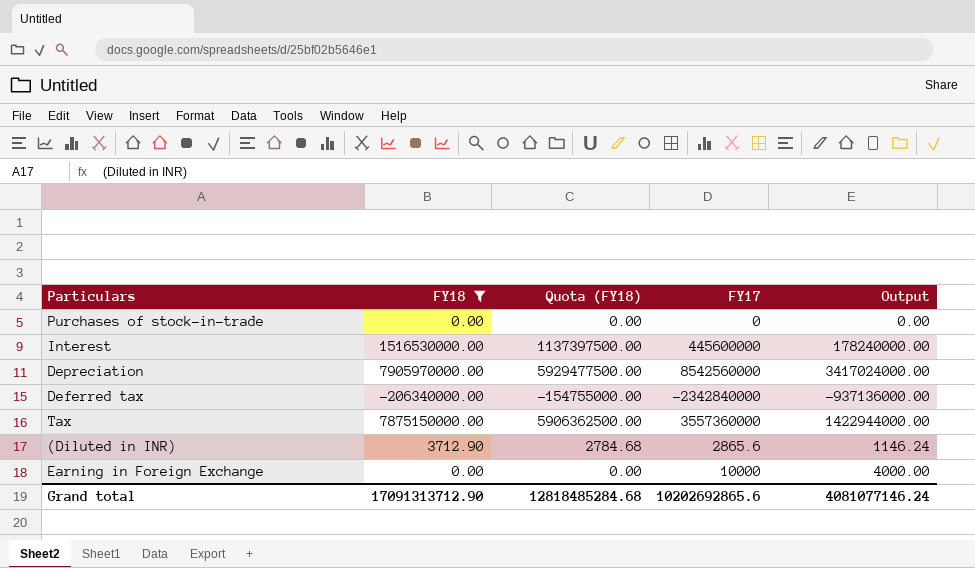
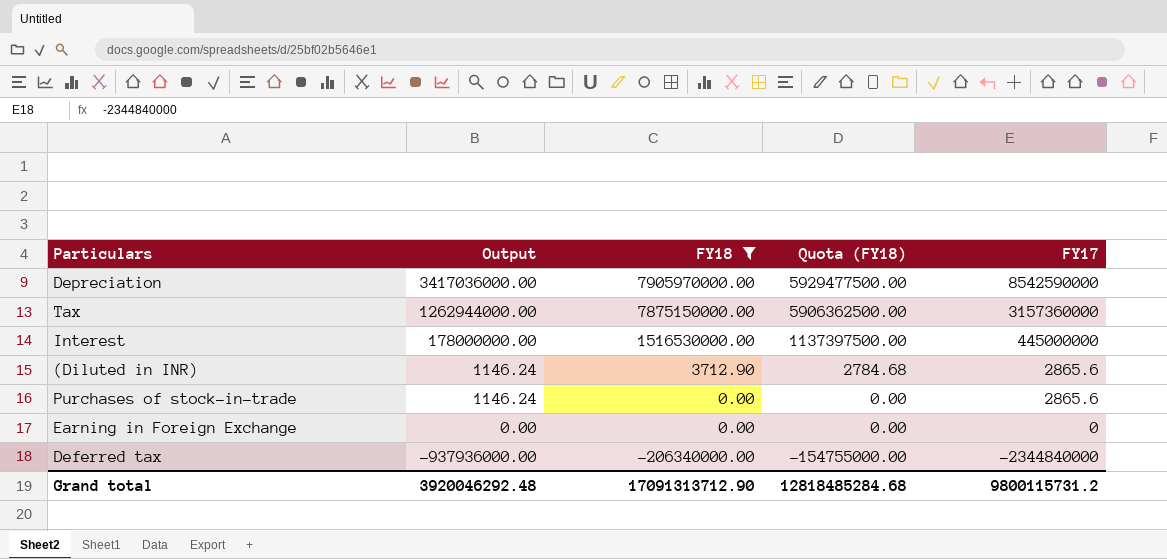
row order: none -> Output descending
column Output | position: 5 -> 2
Depreciation | Output: 3417024000.00 -> 3417036000.00
Depreciation | FY17: 8542560000 -> 8542590000
Tax | Output: 1422944000.00 -> 1262944000.00
Tax | FY17: 3557360000 -> 3157360000
Interest | Output: 178240000.00 -> 178000000.00
Interest | FY17: 445600000 -> 445000000
Purchases of stock-in-trade | Output: 0.00 -> 1146.24
Purchases of stock-in-trade | FY17: 0 -> 2865.6
Earning in Foreign Exchange | Output: 4000.00 -> 0.00
Earning in Foreign Exchange | FY17: 10000 -> 0
Deferred tax | Output: -937136000.00 -> -937936000.00
Deferred tax | FY17: -2342840000 -> -2344840000
Grand total | Output: 4081077146.24 -> 3920046292.48
Grand total | FY17: 10202692865.6 -> 9800115731.2

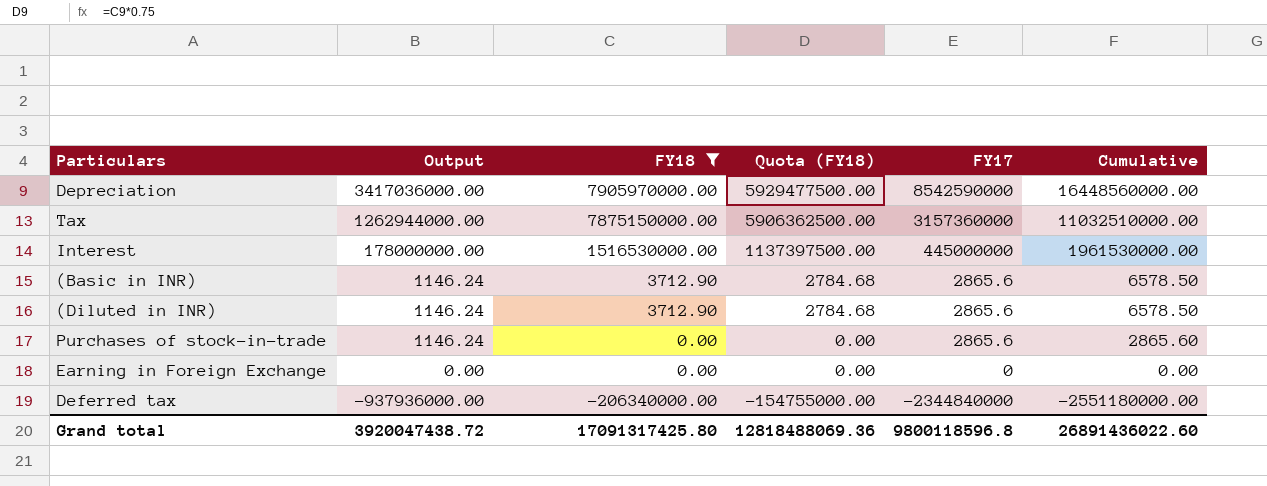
column Cumulative | formula: none -> [FY18] + [FY17]
row (Basic in INR): none -> 1146.24 | 3712.90 | 2784.68 | 2865.6 | 6578.50
Grand total | Output: 3920046292.48 -> 3920047438.72
Grand total | FY18: 17091313712.90 -> 17091317425.80
Grand total | Quota (FY18): 12818485284.68 -> 12818488069.36
Grand total | FY17: 9800115731.2 -> 9800118596.8

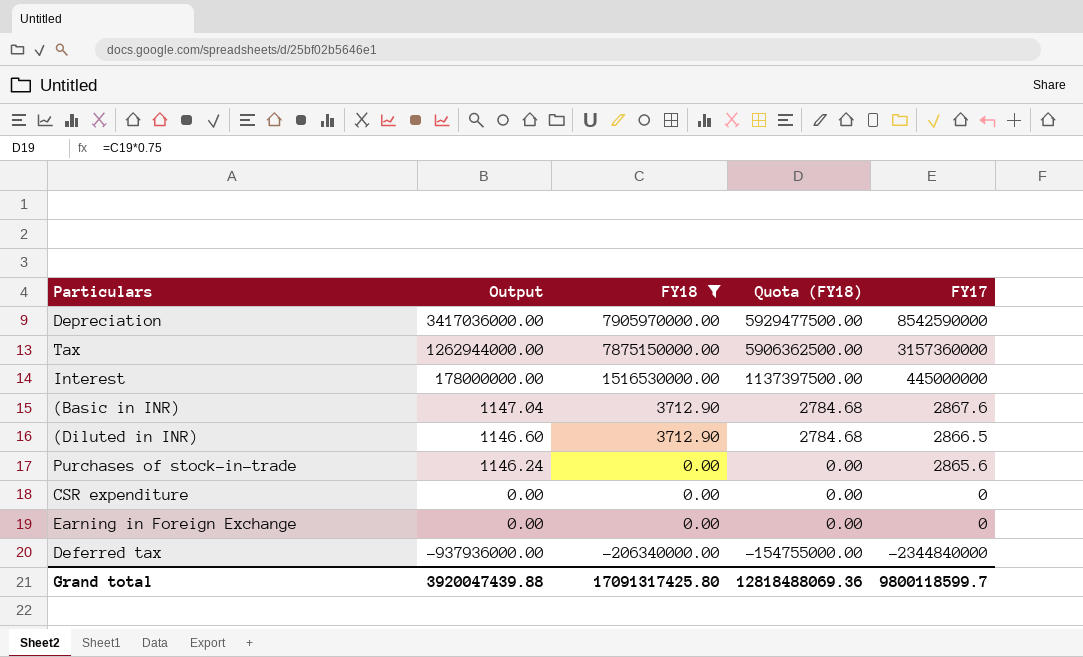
column Cumulative | formula: [FY18] + [FY17] -> none
(Basic in INR) | Output: 1146.24 -> 1147.04
(Basic in INR) | FY17: 2865.6 -> 2867.6
(Diluted in INR) | Output: 1146.24 -> 1146.60
(Diluted in INR) | FY17: 2865.6 -> 2866.5
row CSR expenditure: none -> 0.00 | 0.00 | 0.00 | 0
Grand total | Output: 3920047438.72 -> 3920047439.88
Grand total | FY17: 9800118596.8 -> 9800118599.7

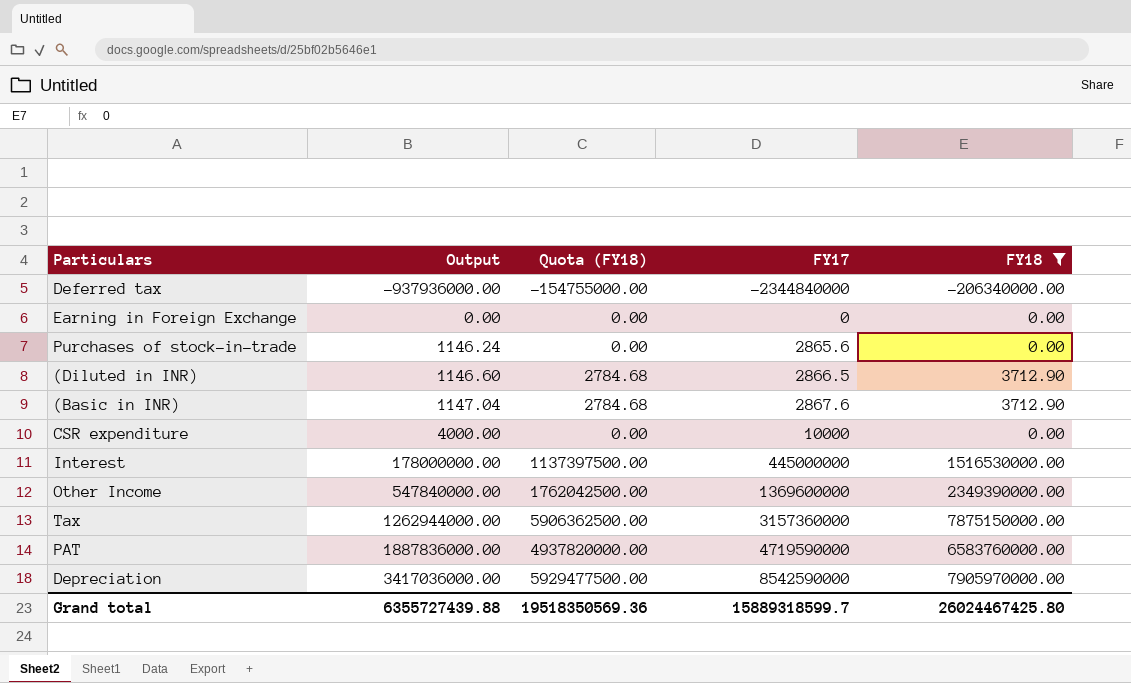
row order: Output descending -> Output ascending
column FY18 | position: 3 -> 5
CSR expenditure | Output: 0.00 -> 4000.00
CSR expenditure | FY17: 0 -> 10000
row Other Income: none -> 547840000.00 | 1762042500.00 | 1369600000 | 2349390000.00
row PAT: none -> 1887836000.00 | 4937820000.00 | 4719590000 | 6583760000.00
Grand total | Output: 3920047439.88 -> 6355727439.88
Grand total | Quota (FY18): 12818488069.36 -> 19518350569.36
Grand total | FY17: 9800118599.7 -> 15889318599.7
Grand total | FY18: 17091317425.80 -> 26024467425.80

